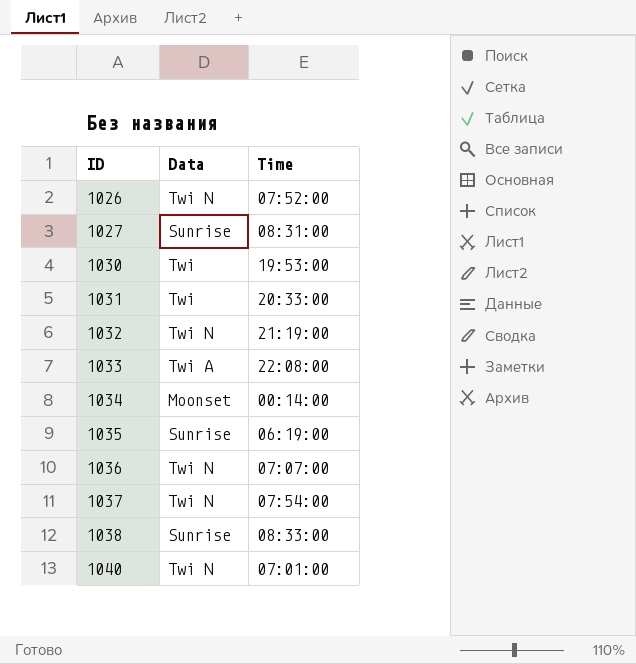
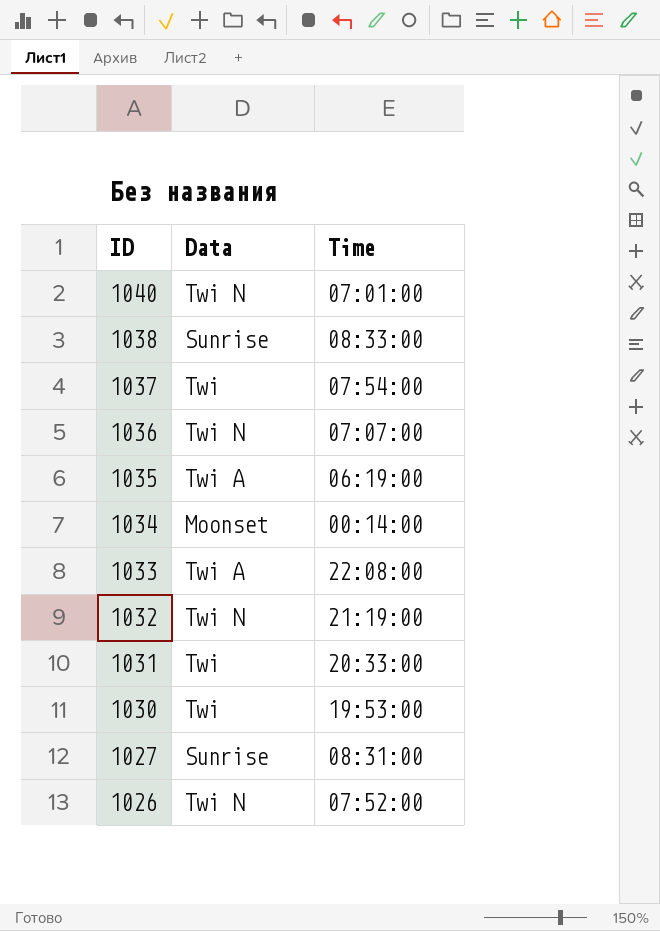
row order: ID ascending -> ID descending
1037 | Data: Twi N -> Twi
1035 | Data: Sunrise -> Twi A

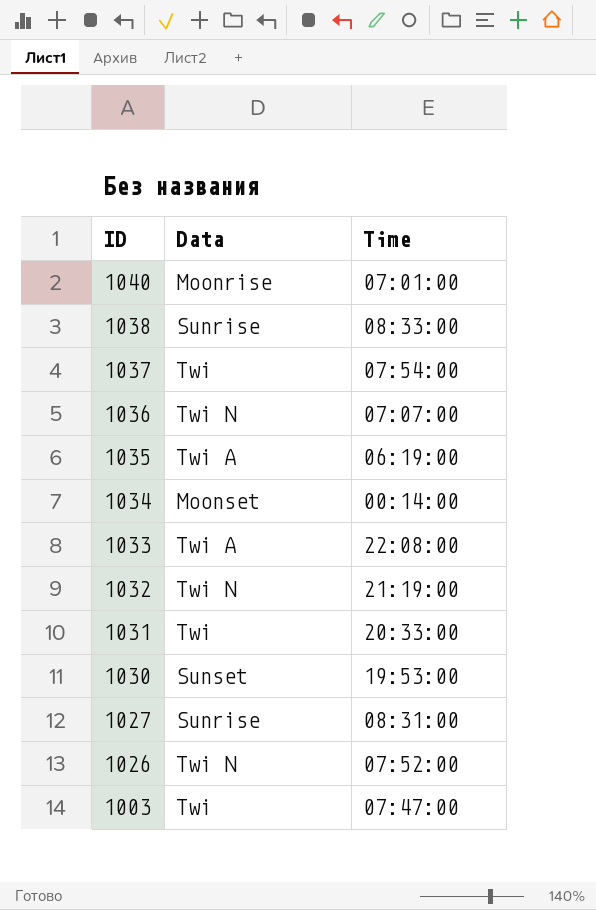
1040 | Data: Twi N -> Moonrise
1030 | Data: Twi -> Sunset
row 1003: none -> Twi | 07:47:00

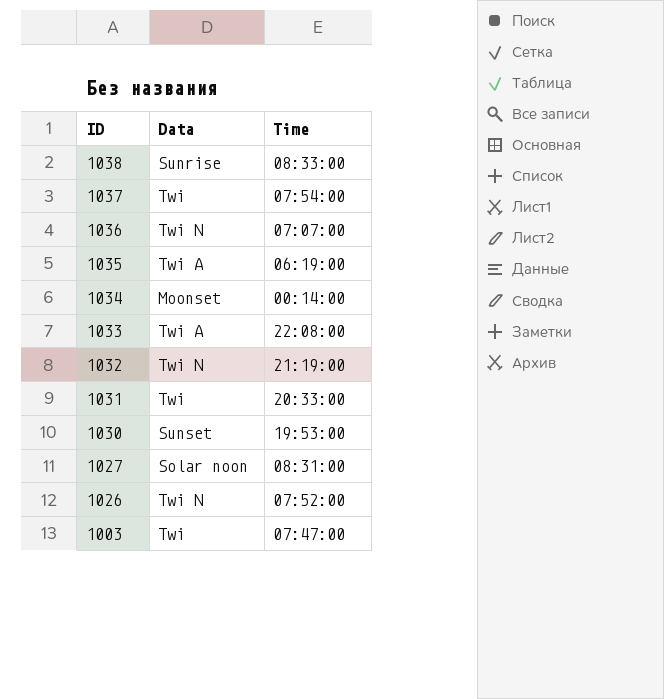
row 1040: Moonrise | 07:01:00 -> none
1027 | Data: Sunrise -> Solar noon

